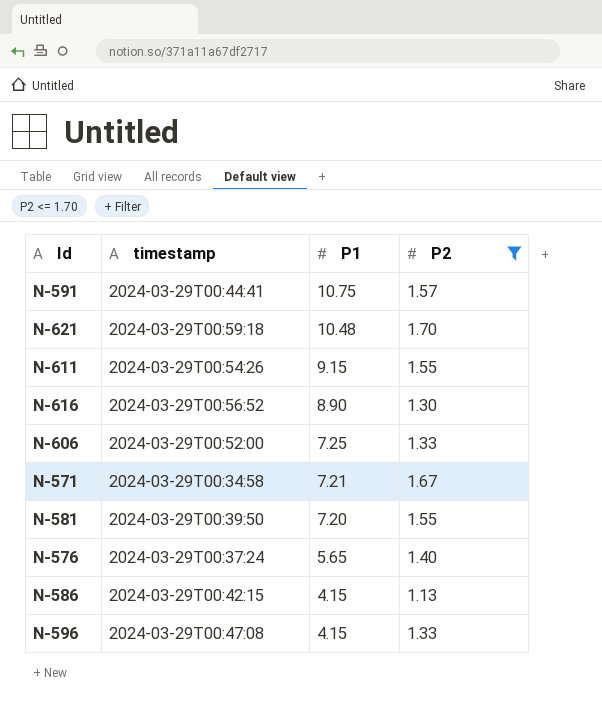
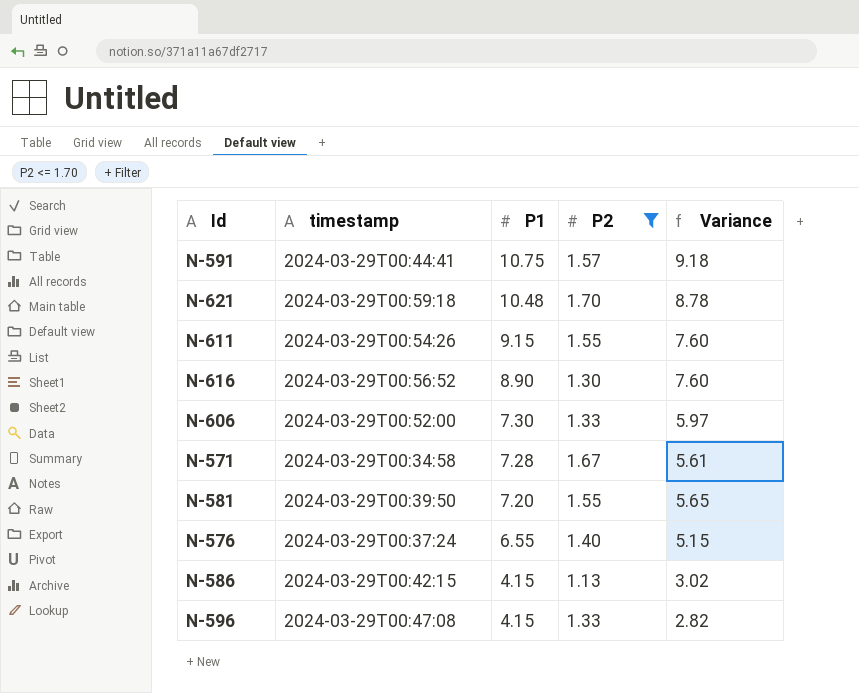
column Variance | formula: none -> [P1] - [P2]
N-606 | P1: 7.25 -> 7.30
N-571 | P1: 7.21 -> 7.28
N-576 | P1: 5.65 -> 6.55

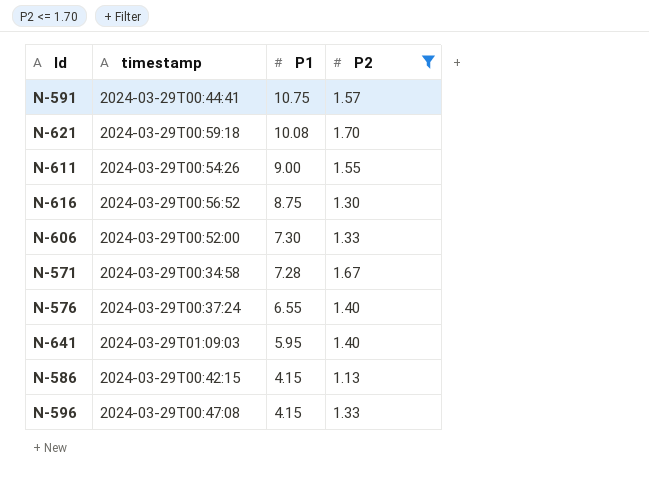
column Variance | formula: [P1] - [P2] -> none
row N-581: 2024-03-29T00:39:50 | 7.20 | 1.55 | 5.65 -> none
N-621 | P1: 10.48 -> 10.08
N-611 | P1: 9.15 -> 9.00
N-616 | P1: 8.90 -> 8.75
row N-641: none -> 2024-03-29T01:09:03 | 5.95 | 1.40

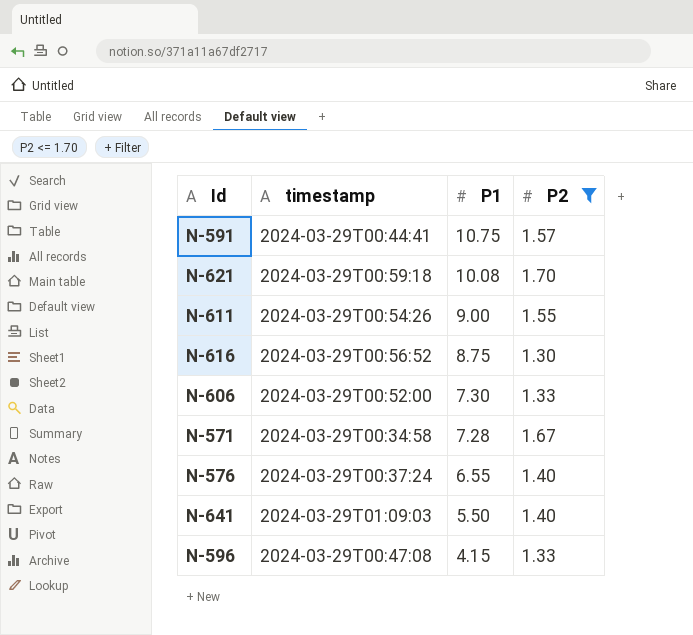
row N-586: 2024-03-29T00:42:15 | 4.15 | 1.13 -> none
N-641 | P1: 5.95 -> 5.50

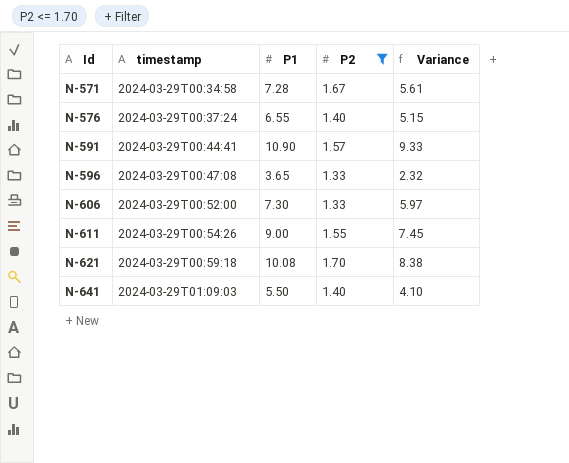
row order: P1 descending -> Id ascending
column Variance | formula: none -> [P1] - [P2]
row N-616: 2024-03-29T00:56:52 | 8.75 | 1.30 -> none
N-591 | P1: 10.75 -> 10.90
N-596 | P1: 4.15 -> 3.65

